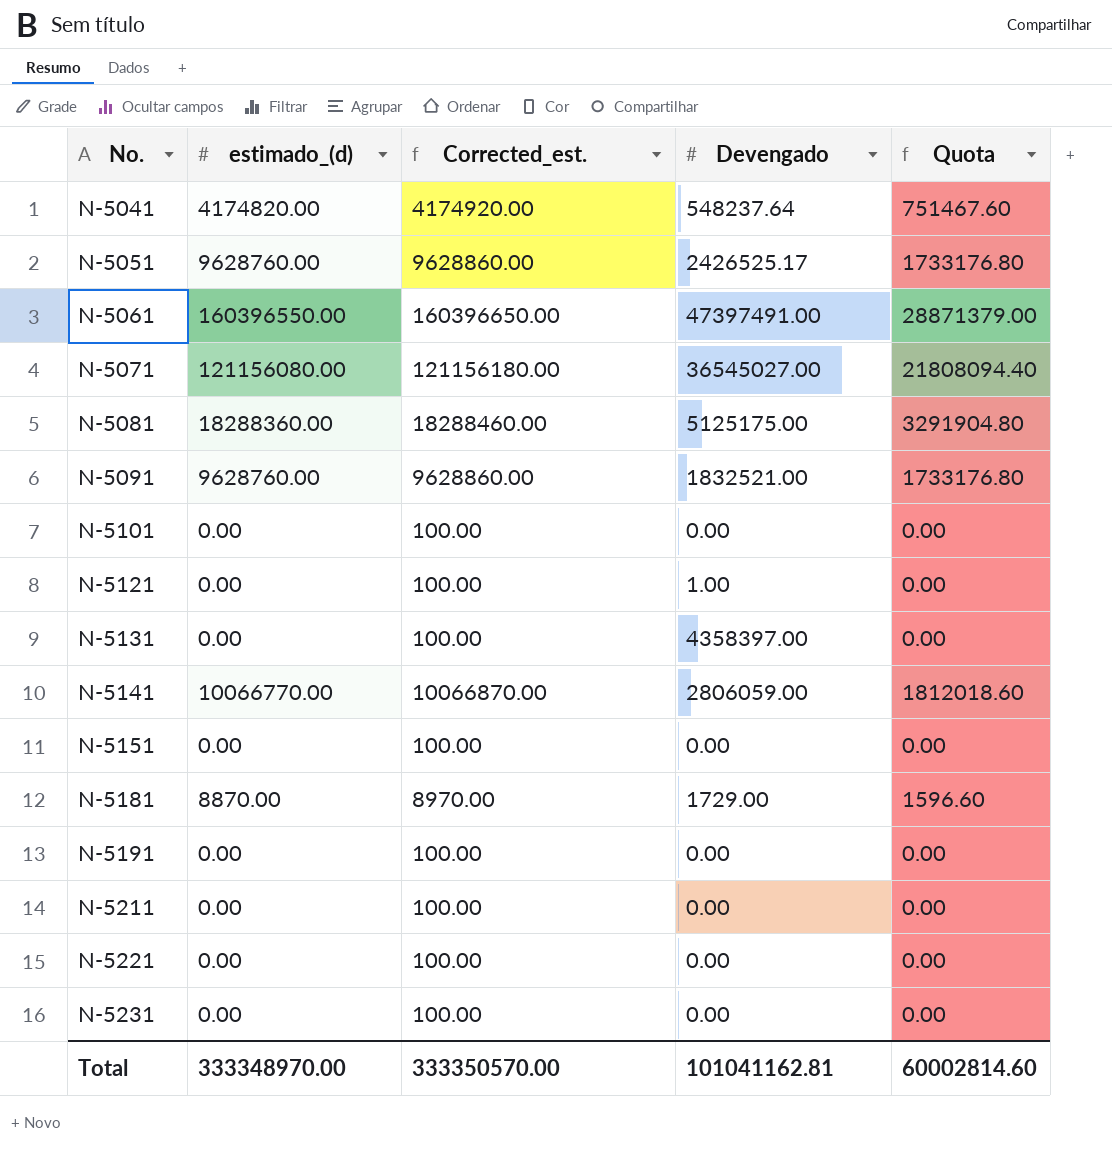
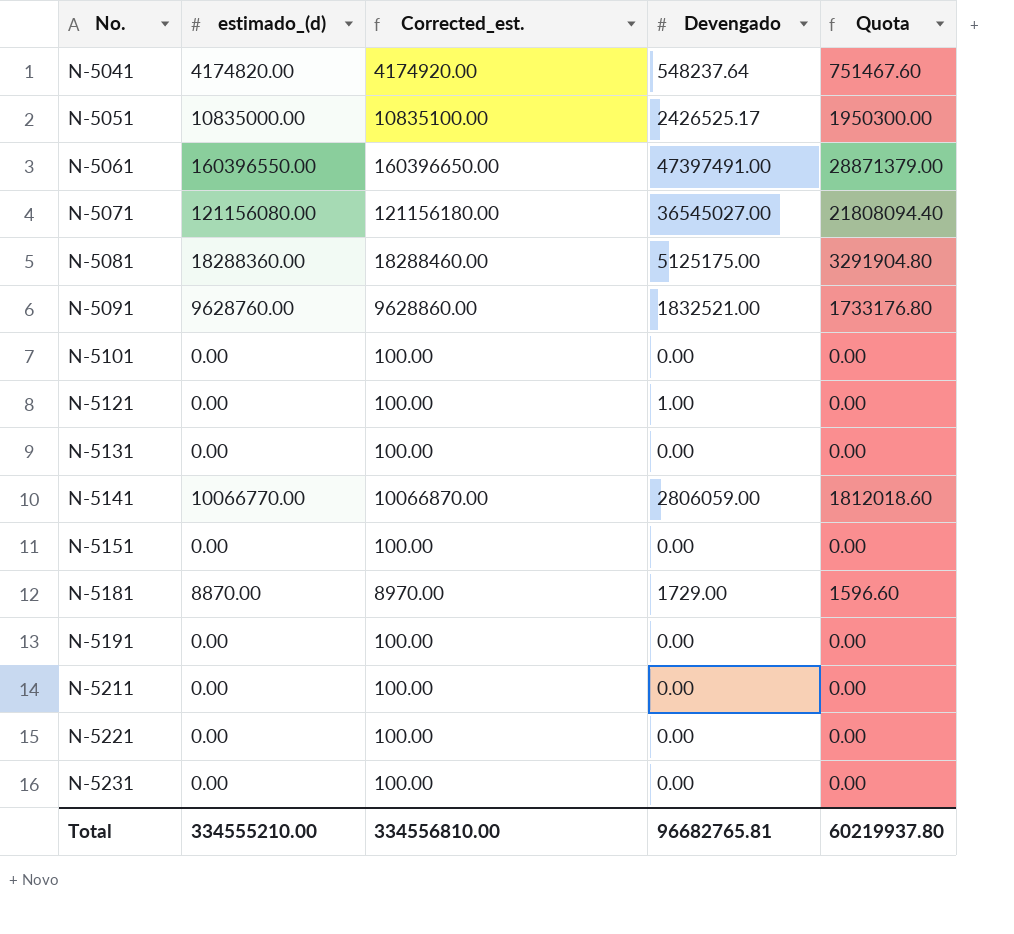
N-5051 | estimado_(d): 9628760.00 -> 10835000.00
N-5051 | Corrected_est.: 9628860.00 -> 10835100.00
N-5051 | Quota: 1733176.80 -> 1950300.00
N-5131 | Devengado: 4358397.00 -> 0.00
Total | estimado_(d): 333348970.00 -> 334555210.00
Total | Corrected_est.: 333350570.00 -> 334556810.00
Total | Devengado: 101041162.81 -> 96682765.81
Total | Quota: 60002814.60 -> 60219937.80

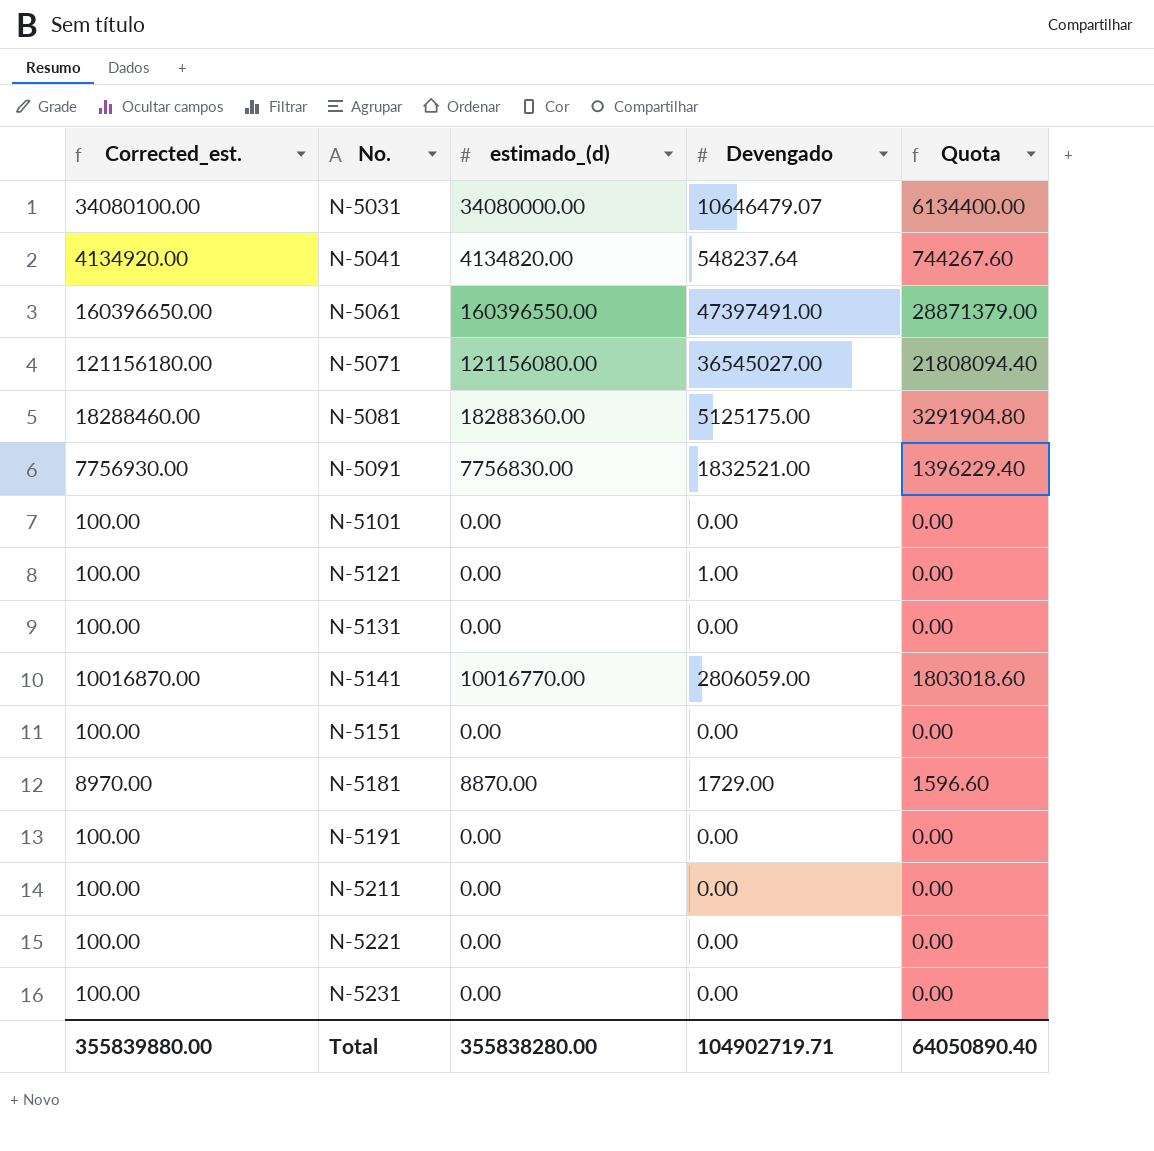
column Corrected_est. | position: 3 -> 1
row N-5051: 10835000.00 | 10835100.00 | 2426525.17 | 1950300.00 -> none
row N-5031: none -> 34080100.00 | 34080000.00 | 10646479.07 | 6134400.00
N-5041 | Corrected_est.: 4174920.00 -> 4134920.00
N-5041 | estimado_(d): 4174820.00 -> 4134820.00
N-5041 | Quota: 751467.60 -> 744267.60
N-5091 | Corrected_est.: 9628860.00 -> 7756930.00
N-5091 | estimado_(d): 9628760.00 -> 7756830.00
N-5091 | Quota: 1733176.80 -> 1396229.40
N-5141 | Corrected_est.: 10066870.00 -> 10016870.00
N-5141 | estimado_(d): 10066770.00 -> 10016770.00
N-5141 | Quota: 1812018.60 -> 1803018.60
Total | Corrected_est.: 334556810.00 -> 355839880.00
Total | estimado_(d): 334555210.00 -> 355838280.00
Total | Devengado: 96682765.81 -> 104902719.71
Total | Quota: 60219937.80 -> 64050890.40

